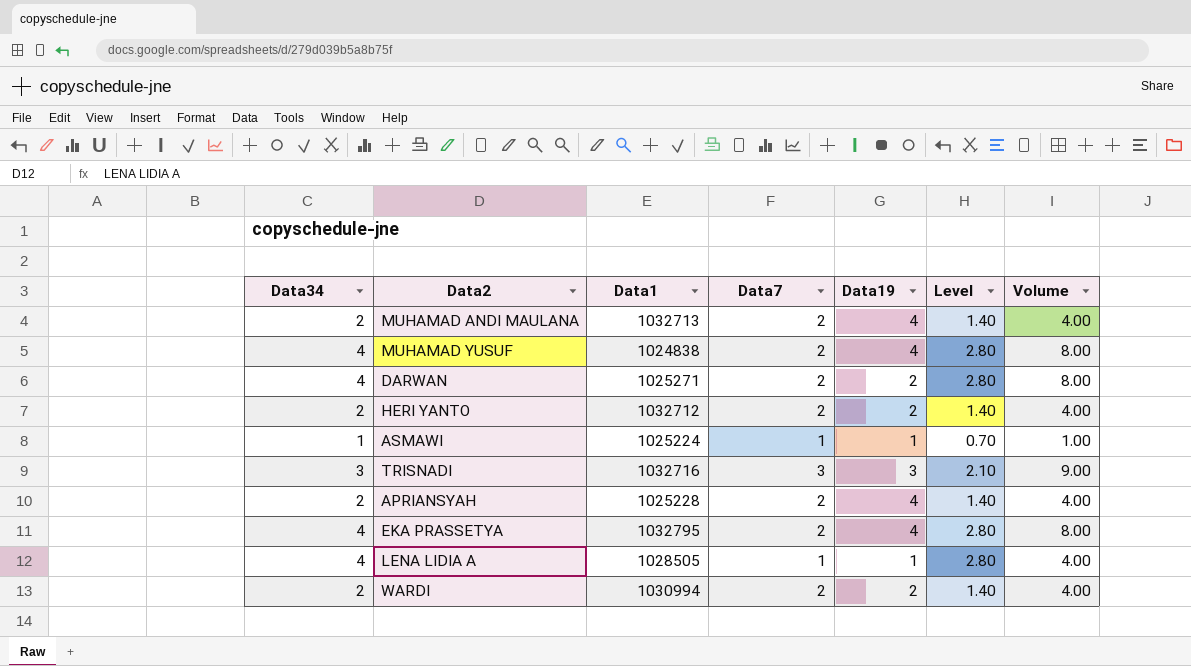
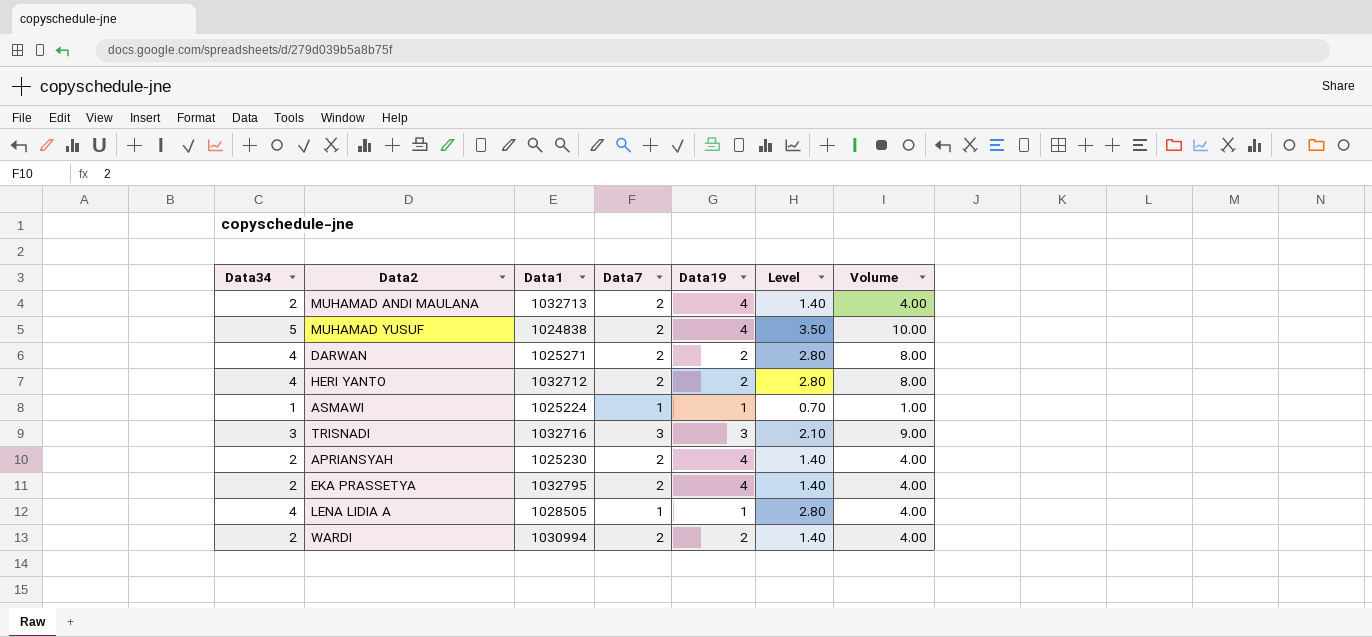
MUHAMAD YUSUF | Data34: 4 -> 5
MUHAMAD YUSUF | Level: 2.80 -> 3.50
MUHAMAD YUSUF | Volume: 8.00 -> 10.00
HERI YANTO | Data34: 2 -> 4
HERI YANTO | Level: 1.40 -> 2.80
HERI YANTO | Volume: 4.00 -> 8.00
APRIANSYAH | Data1: 1025228 -> 1025230
EKA PRASSETYA | Data34: 4 -> 2
EKA PRASSETYA | Level: 2.80 -> 1.40
EKA PRASSETYA | Volume: 8.00 -> 4.00

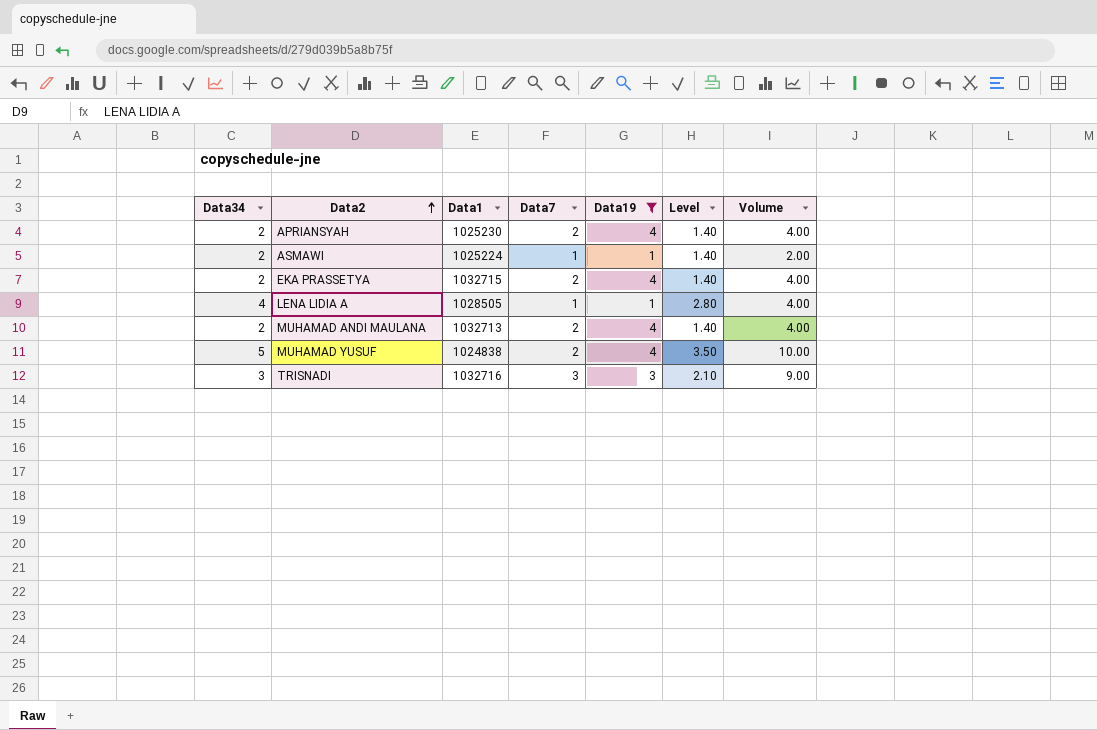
filter: none -> Data19 != 2
row order: none -> Data2 ascending
ASMAWI | Data34: 1 -> 2
ASMAWI | Level: 0.70 -> 1.40
ASMAWI | Volume: 1.00 -> 2.00
EKA PRASSETYA | Data1: 1032795 -> 1032715

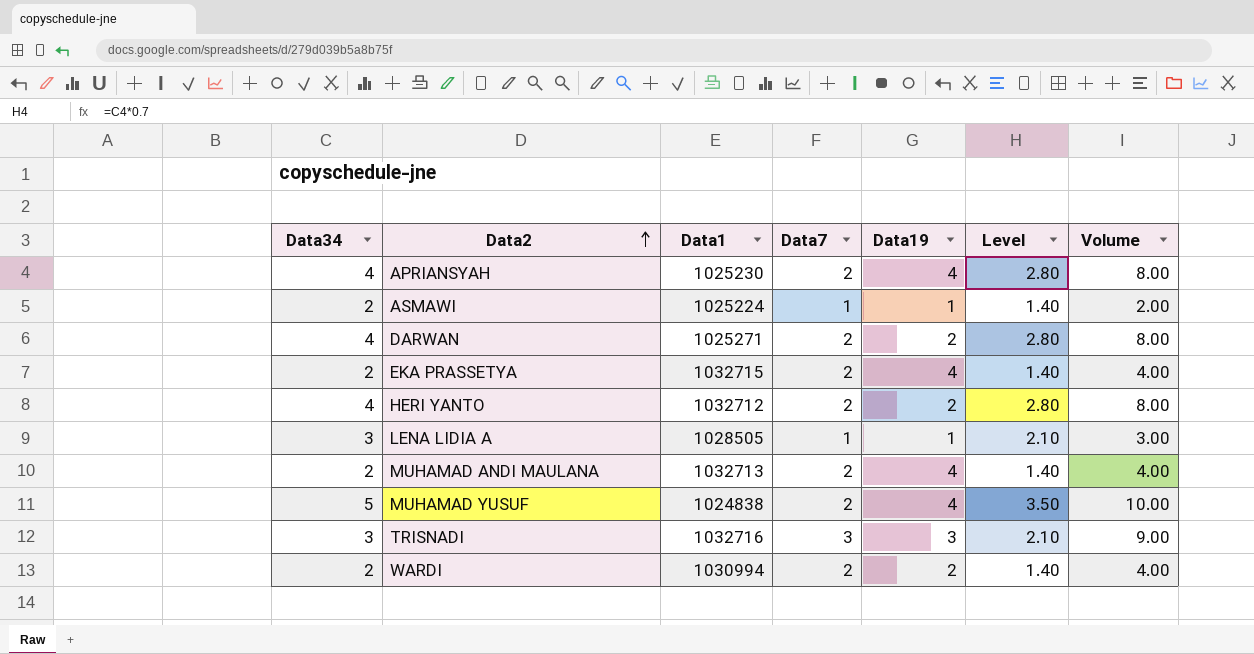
filter: Data19 != 2 -> none
APRIANSYAH | Data34: 2 -> 4
APRIANSYAH | Level: 1.40 -> 2.80
APRIANSYAH | Volume: 4.00 -> 8.00
LENA LIDIA A | Data34: 4 -> 3
LENA LIDIA A | Level: 2.80 -> 2.10
LENA LIDIA A | Volume: 4.00 -> 3.00

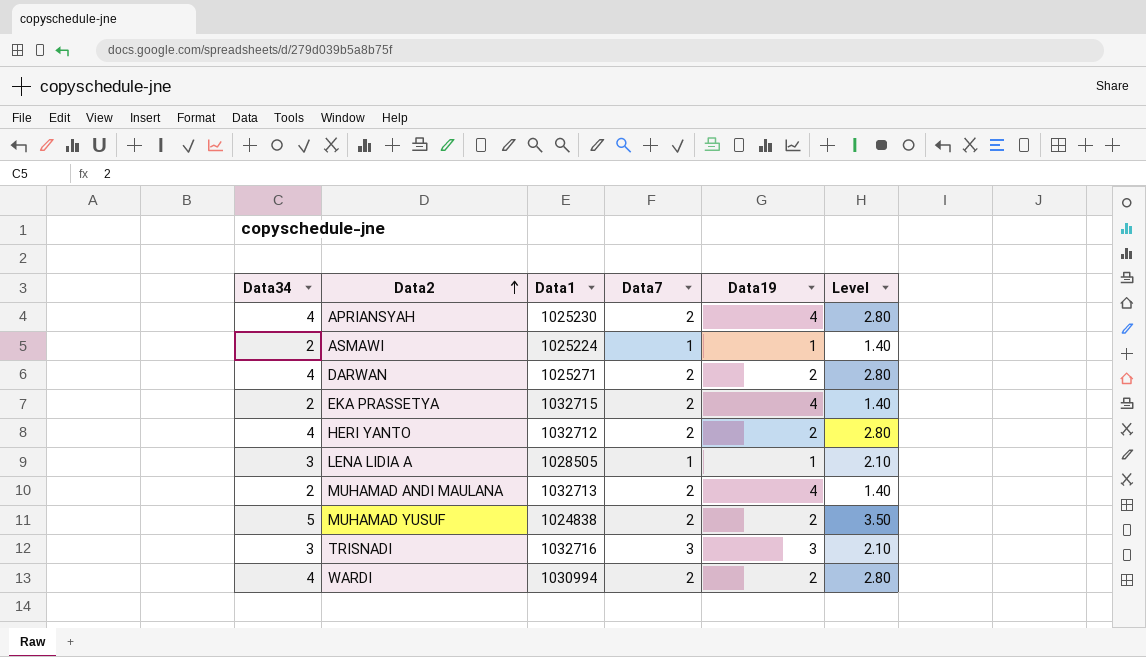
column Volume | formula: [Data34] * [Data7] -> none
MUHAMAD YUSUF | Data19: 4 -> 2
WARDI | Data34: 2 -> 4
WARDI | Level: 1.40 -> 2.80

